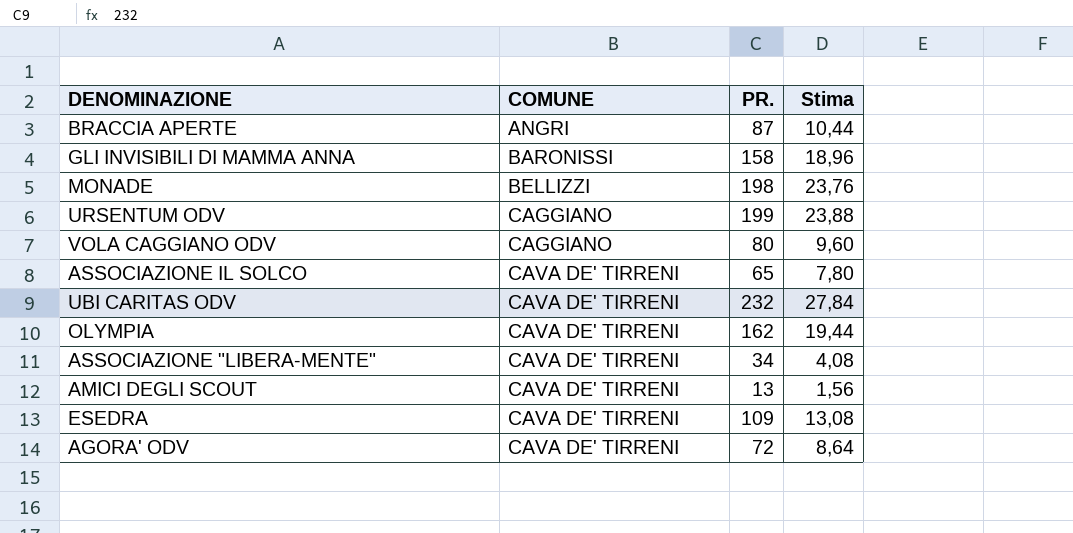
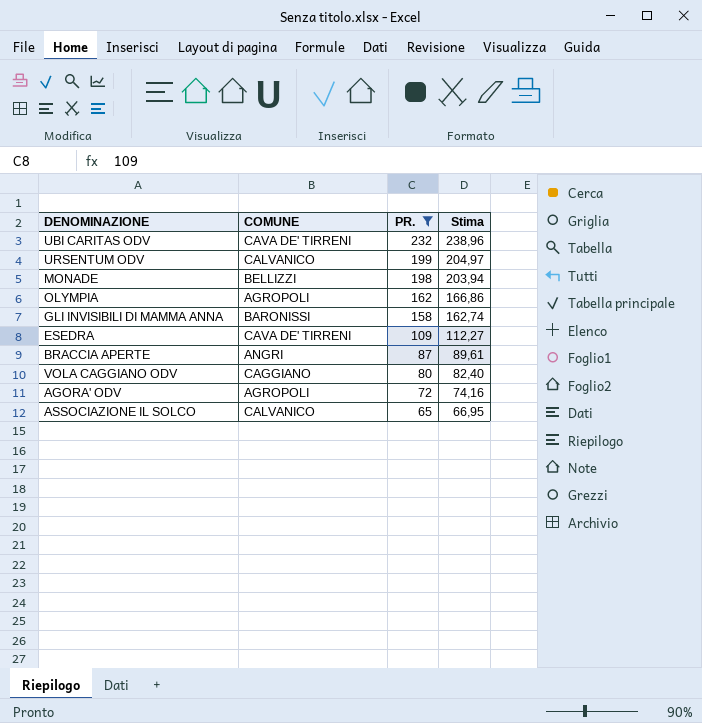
filter: none -> PR. >= 65
row order: COMUNE ascending -> PR. descending
column Stima | formula: [PR.] * 0,12 -> [PR.] * 1,03
URSENTUM ODV | COMUNE: CAGGIANO -> CALVANICO
OLYMPIA | COMUNE: CAVA DE' TIRRENI -> AGROPOLI
AGORA' ODV | COMUNE: CAVA DE' TIRRENI -> AGROPOLI
ASSOCIAZIONE IL SOLCO | COMUNE: CAVA DE' TIRRENI -> CALVANICO

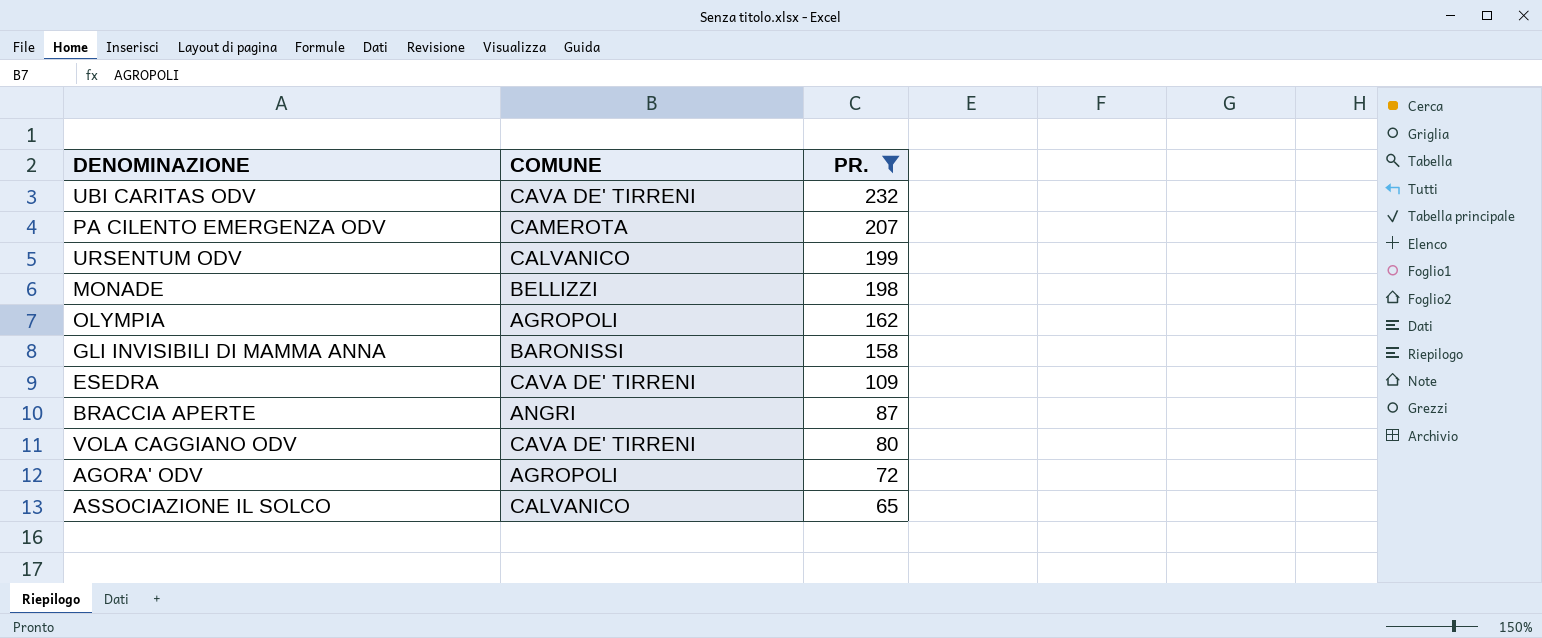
column Stima | formula: [PR.] * 1,03 -> none
row PA CILENTO EMERGENZA ODV: none -> CAMEROTA | 207
VOLA CAGGIANO ODV | COMUNE: CAGGIANO -> CAVA DE' TIRRENI

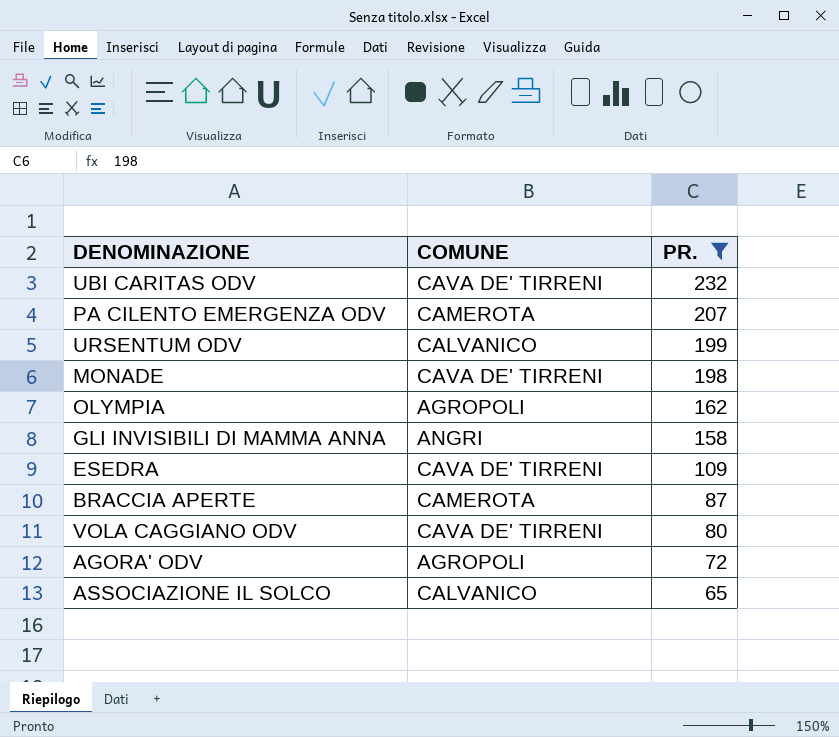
MONADE | COMUNE: BELLIZZI -> CAVA DE' TIRRENI
GLI INVISIBILI DI MAMMA ANNA | COMUNE: BARONISSI -> ANGRI
BRACCIA APERTE | COMUNE: ANGRI -> CAMEROTA

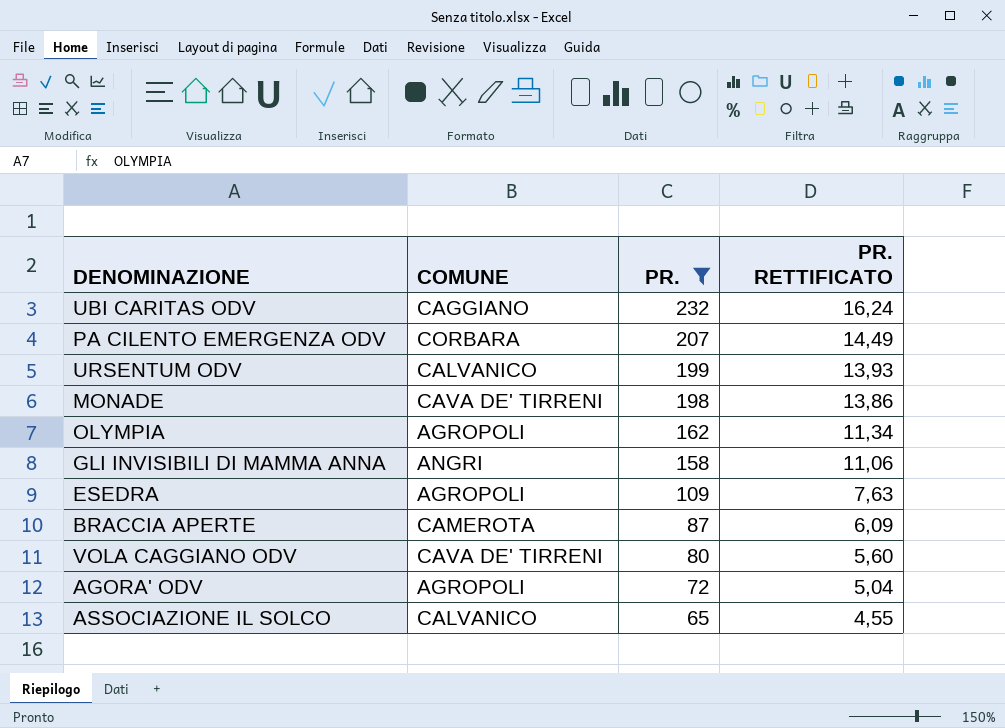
column PR. RETTIFICATO | formula: none -> [PR.] * 0,07
UBI CARITAS ODV | COMUNE: CAVA DE' TIRRENI -> CAGGIANO
PA CILENTO EMERGENZA ODV | COMUNE: CAMEROTA -> CORBARA
ESEDRA | COMUNE: CAVA DE' TIRRENI -> AGROPOLI

